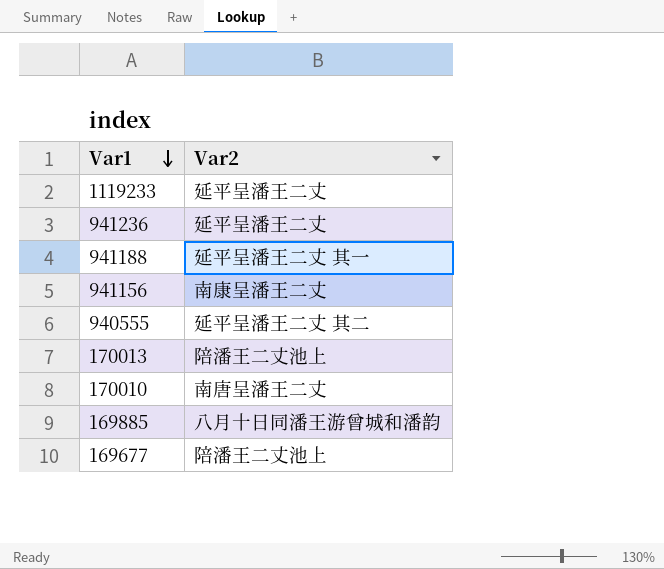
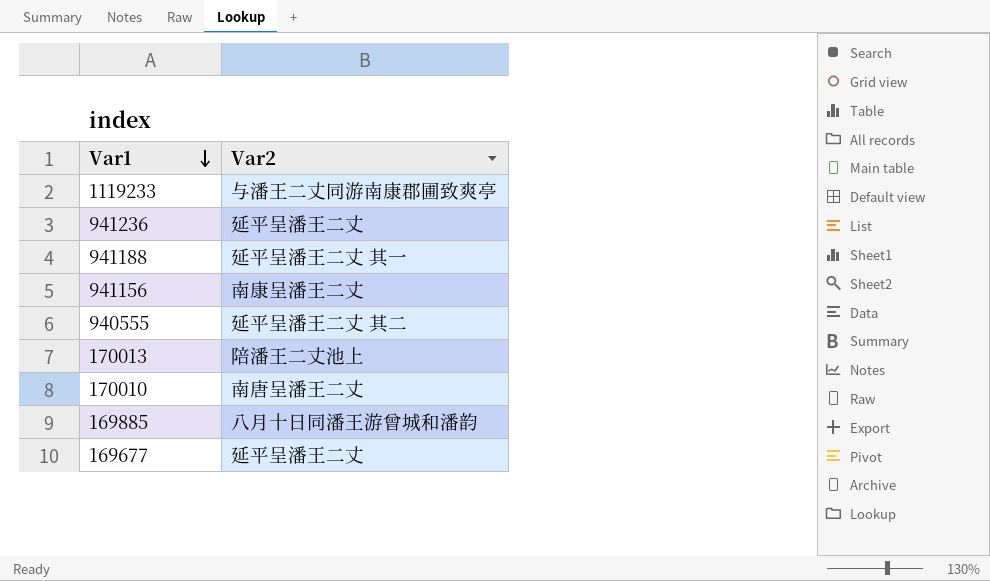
1119233 | Var2: 延平呈潘王二丈 -> 与潘王二丈同游南康郡圃致爽亭
169677 | Var2: 陪潘王二丈池上 -> 延平呈潘王二丈

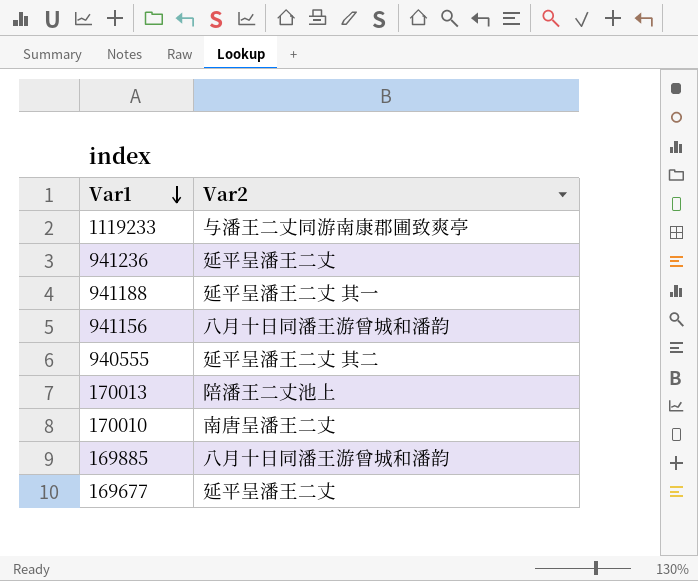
941156 | Var2: 南康呈潘王二丈 -> 八月十日同潘王游曾城和潘韵

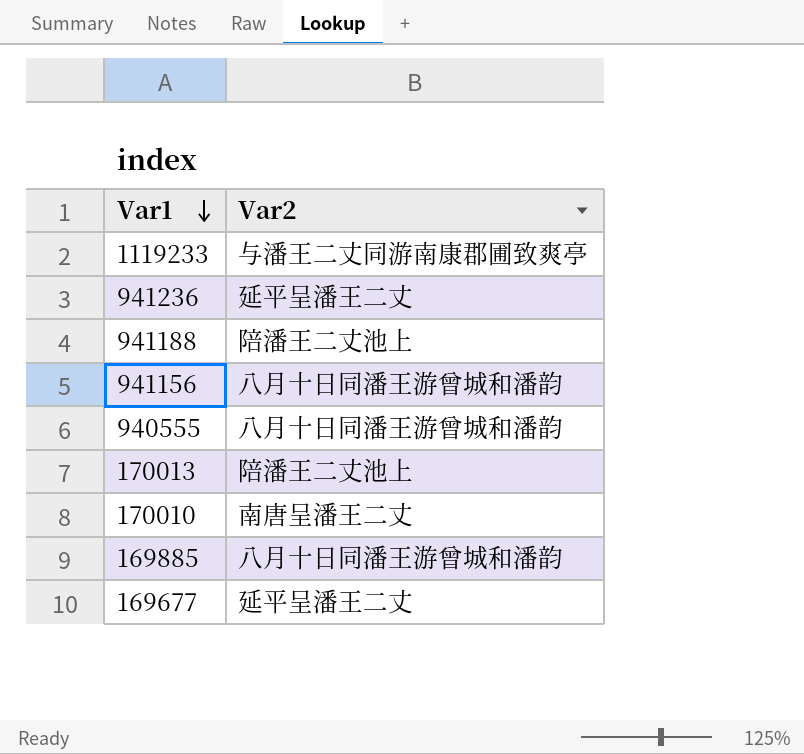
941188 | Var2: 延平呈潘王二丈 其一 -> 陪潘王二丈池上
940555 | Var2: 延平呈潘王二丈 其二 -> 八月十日同潘王游曾城和潘韵

